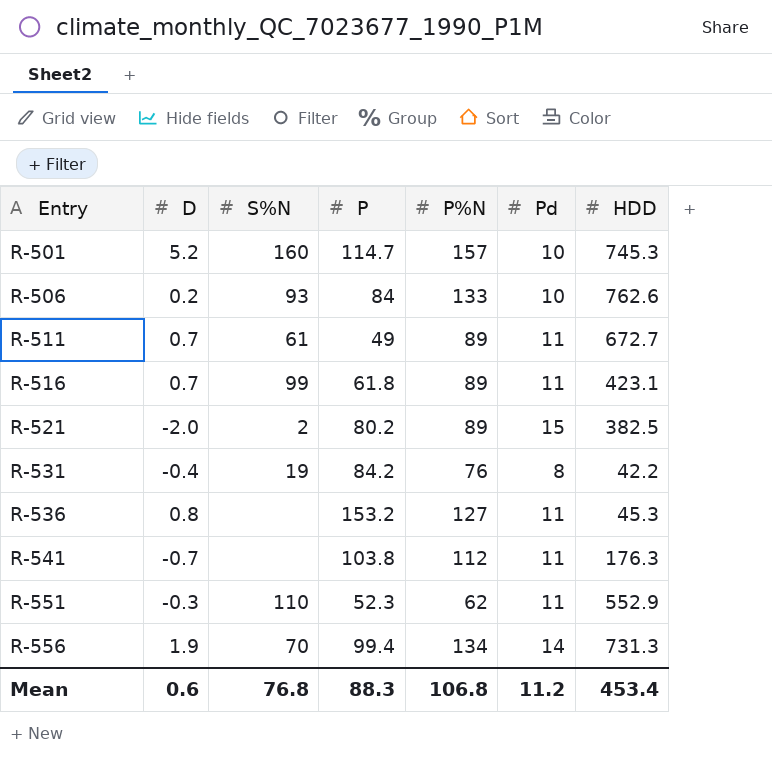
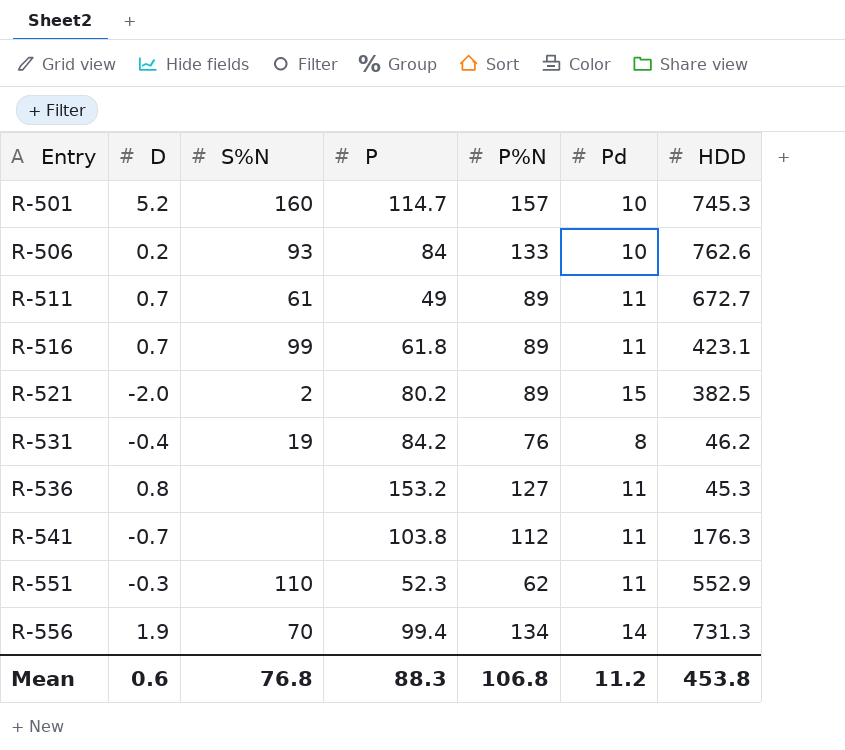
R-531 | HDD: 42.2 -> 46.2
Mean | HDD: 453.4 -> 453.8

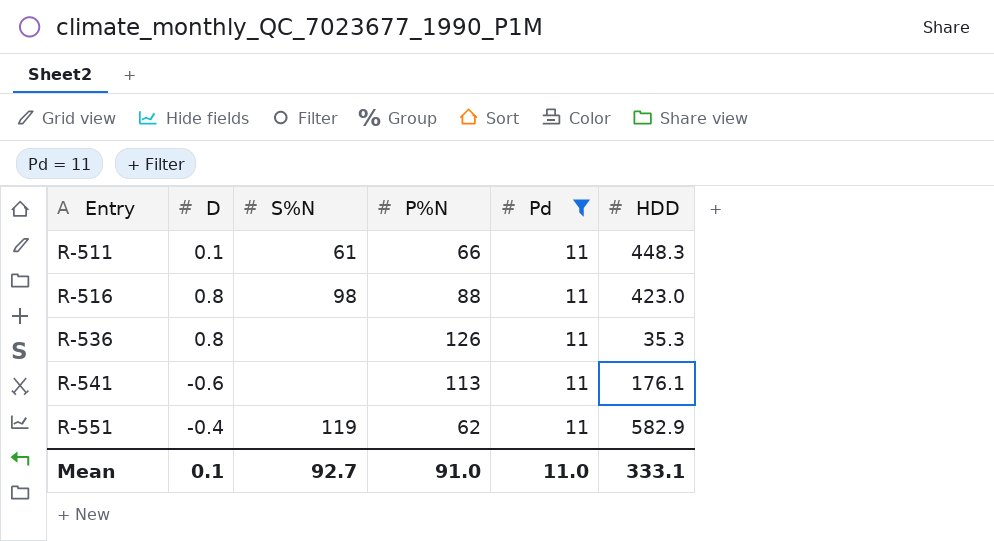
filter: none -> Pd = 11
column P | position: 4 -> none
R-511 | D: 0.7 -> 0.1
R-511 | P%N: 89 -> 66
R-511 | HDD: 672.7 -> 448.3
R-516 | D: 0.7 -> 0.8
R-516 | S%N: 99 -> 98
R-516 | P%N: 89 -> 88
R-516 | HDD: 423.1 -> 423.0
R-536 | P%N: 127 -> 126
R-536 | HDD: 45.3 -> 35.3
R-541 | D: -0.7 -> -0.6
R-541 | P%N: 112 -> 113
R-541 | HDD: 176.3 -> 176.1
R-551 | D: -0.3 -> -0.4
R-551 | S%N: 110 -> 119
R-551 | HDD: 552.9 -> 582.9
Mean | D: 0.6 -> 0.1
Mean | S%N: 76.8 -> 92.7
Mean | P%N: 106.8 -> 91.0
Mean | Pd: 11.2 -> 11.0
Mean | HDD: 453.8 -> 333.1

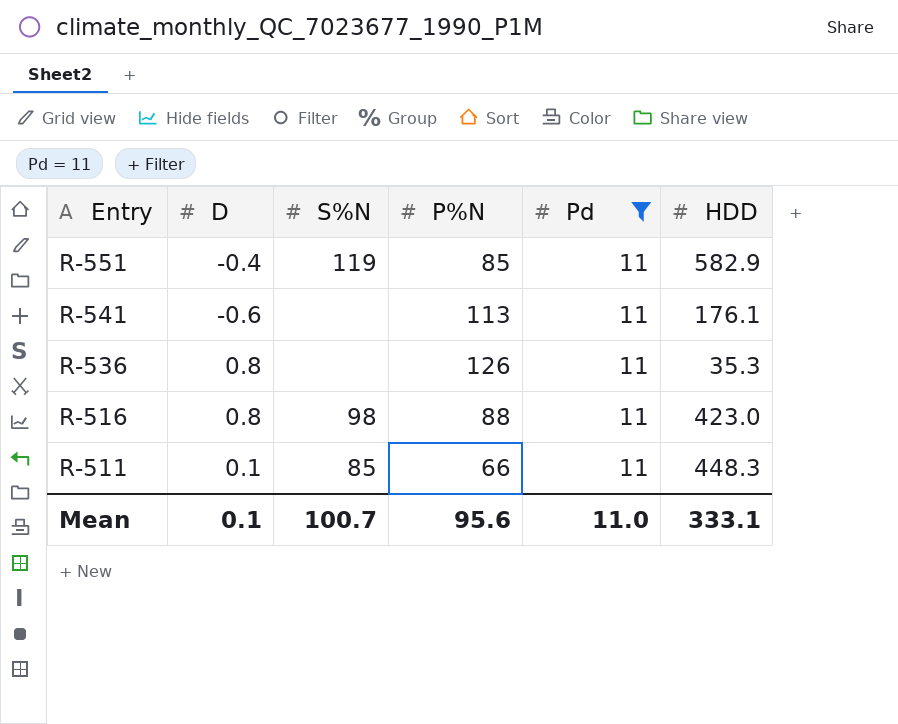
row order: Entry ascending -> Entry descending
R-551 | P%N: 62 -> 85
R-511 | S%N: 61 -> 85
Mean | S%N: 92.7 -> 100.7
Mean | P%N: 91.0 -> 95.6

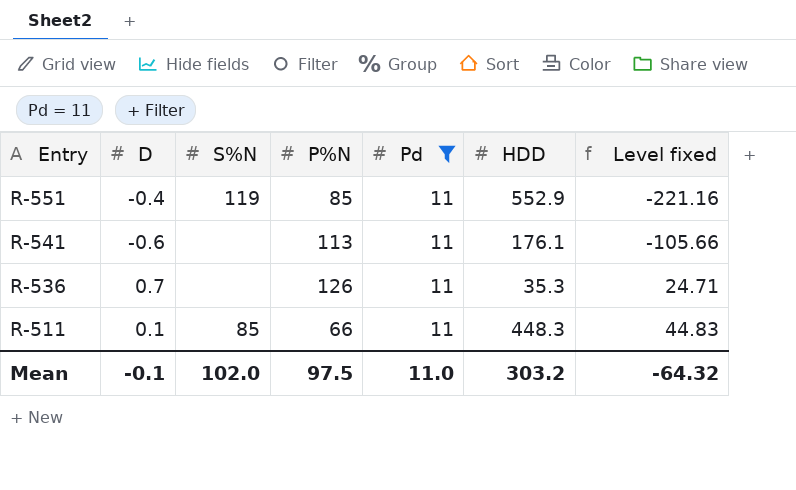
column Level fixed | formula: none -> [D] * [HDD]
row R-516: 0.8 | 98 | 88 | 11 | 423.0 -> none
R-551 | HDD: 582.9 -> 552.9
R-536 | D: 0.8 -> 0.7
Mean | D: 0.1 -> -0.1
Mean | S%N: 100.7 -> 102.0
Mean | P%N: 95.6 -> 97.5
Mean | HDD: 333.1 -> 303.2

